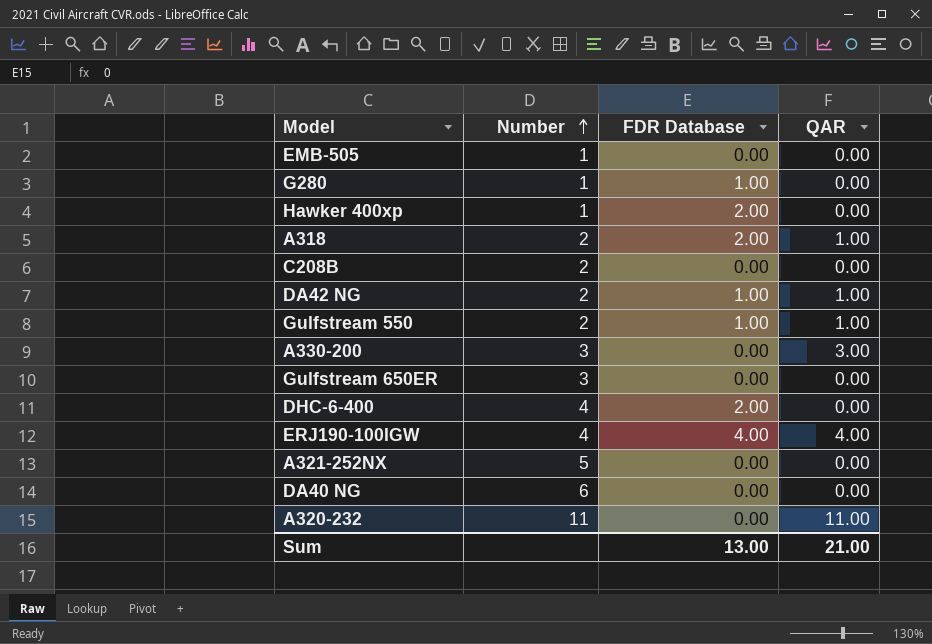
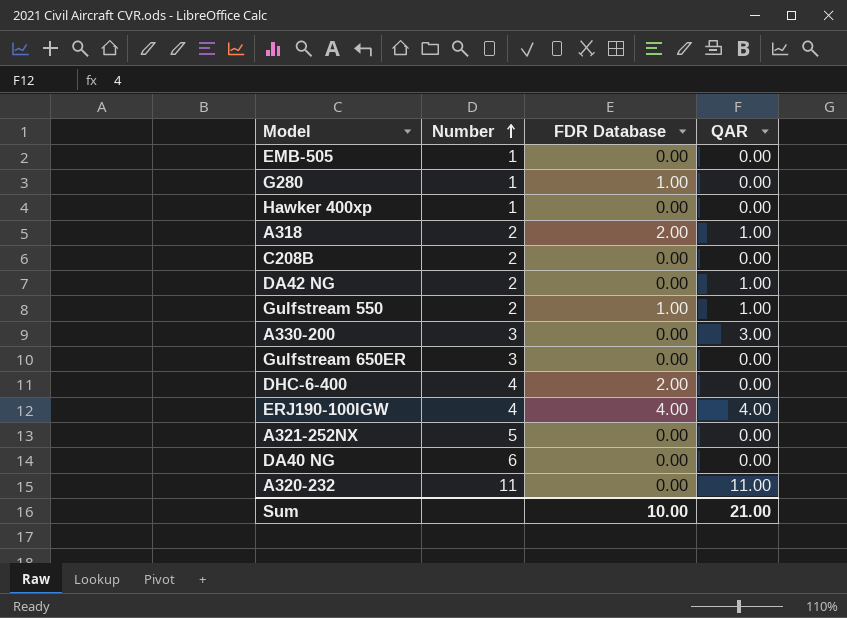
Hawker 400xp | FDR Database: 2.00 -> 0.00
DA42 NG | FDR Database: 1.00 -> 0.00
Sum | FDR Database: 13.00 -> 10.00

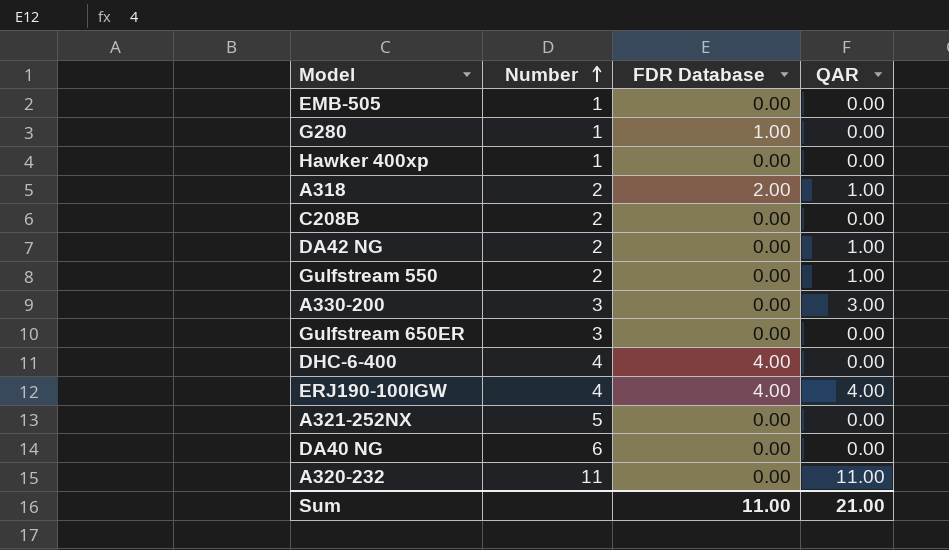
Gulfstream 550 | FDR Database: 1.00 -> 0.00
DHC-6-400 | FDR Database: 2.00 -> 4.00
Sum | FDR Database: 10.00 -> 11.00

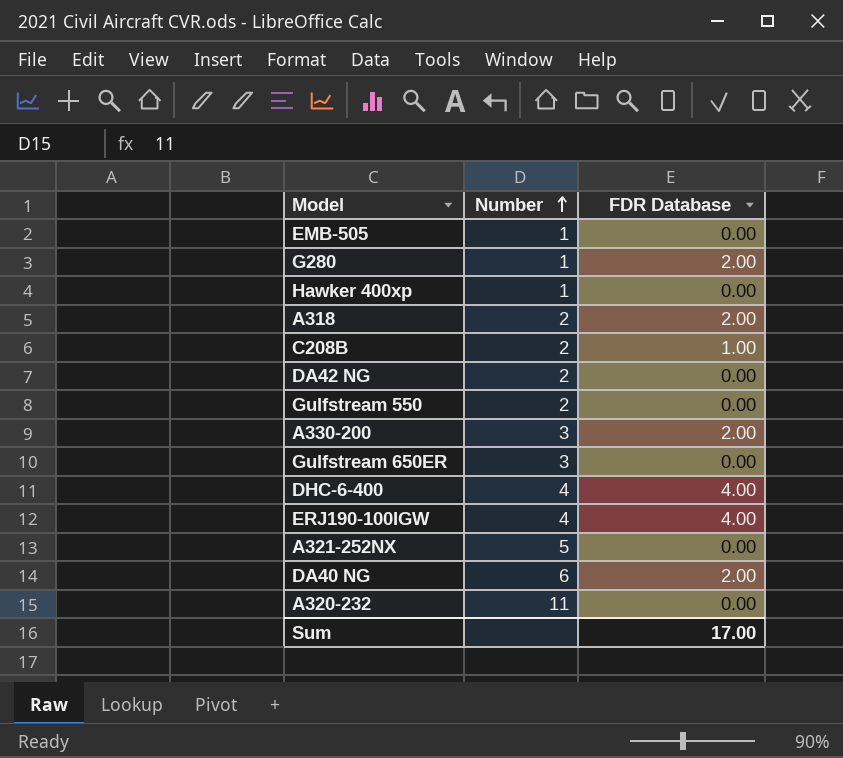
column QAR | position: 4 -> none
G280 | FDR Database: 1.00 -> 2.00
C208B | FDR Database: 0.00 -> 1.00
A330-200 | FDR Database: 0.00 -> 2.00
DA40 NG | FDR Database: 0.00 -> 2.00
Sum | FDR Database: 11.00 -> 17.00

